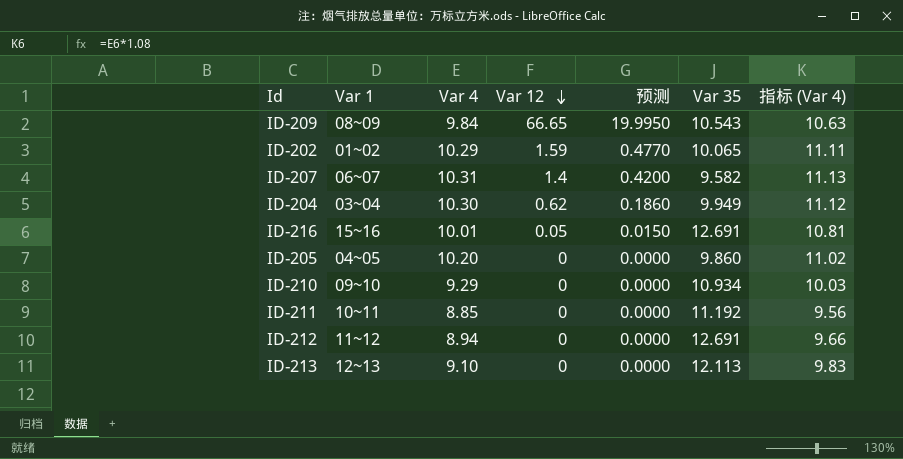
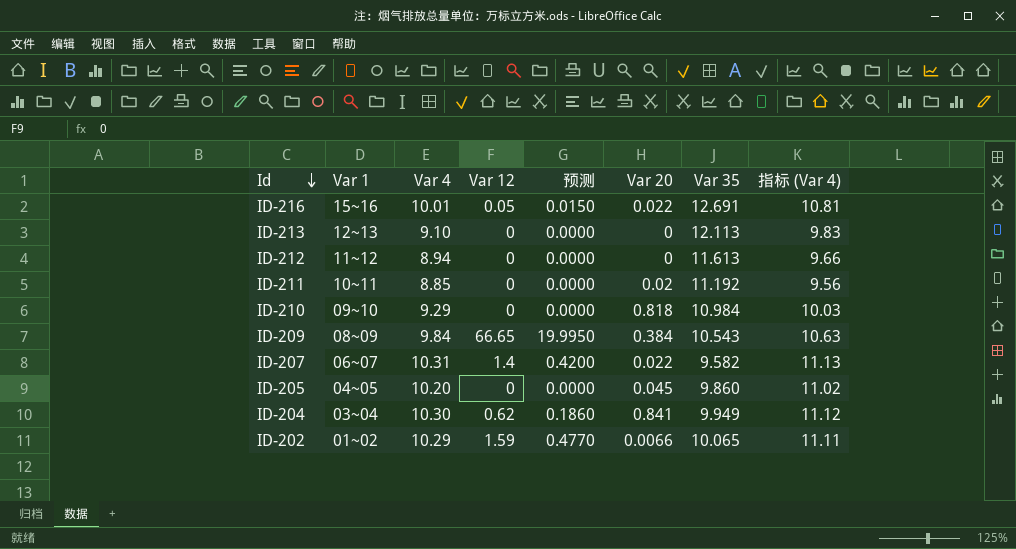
row order: Var 12 descending -> Id descending
column Var 20 | position: none -> 6
ID-212 | Var 35: 12.691 -> 11.613
ID-210 | Var 35: 10.934 -> 10.984

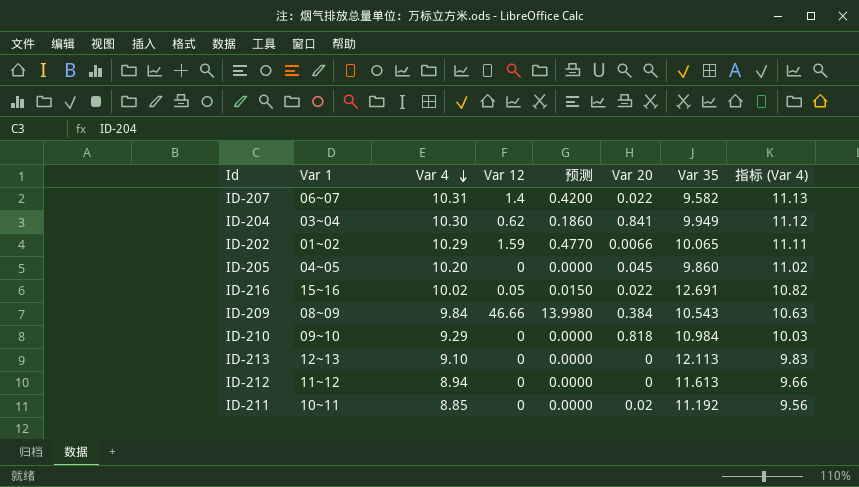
row order: Id descending -> Var 4 descending
ID-216 | Var 4: 10.01 -> 10.02
ID-216 | 指标 (Var 4): 10.81 -> 10.82
ID-209 | Var 12: 66.65 -> 46.66
ID-209 | 预测: 19.9950 -> 13.9980

